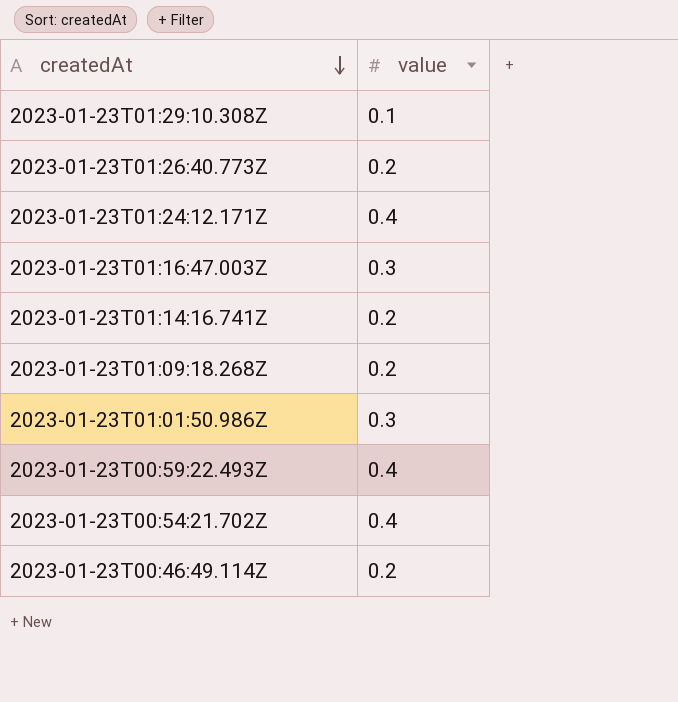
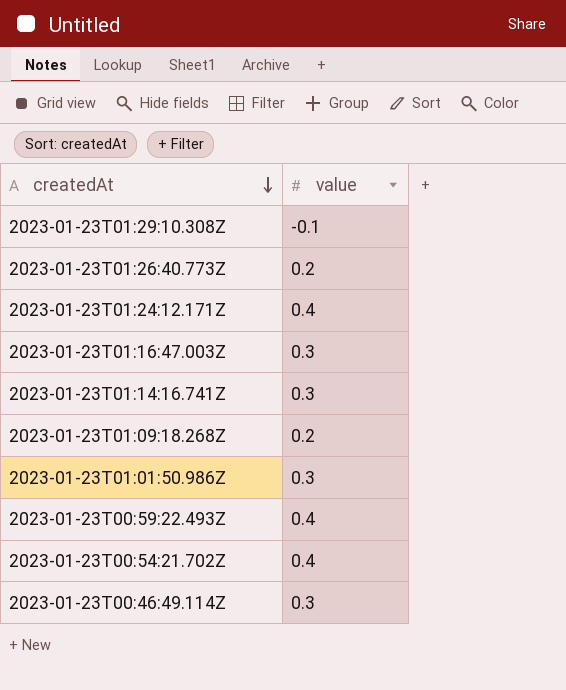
2023-01-23T01:29:10.308Z | value: 0.1 -> -0.1
2023-01-23T01:14:16.741Z | value: 0.2 -> 0.3
2023-01-23T00:46:49.114Z | value: 0.2 -> 0.3

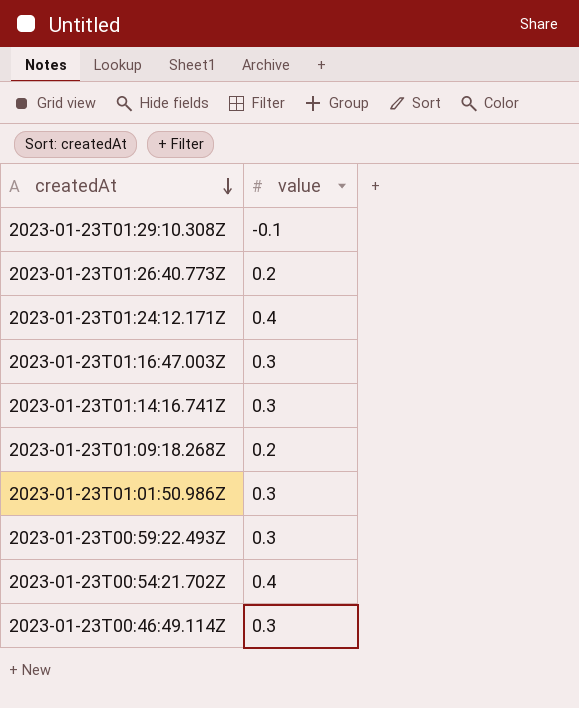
2023-01-23T00:59:22.493Z | value: 0.4 -> 0.3

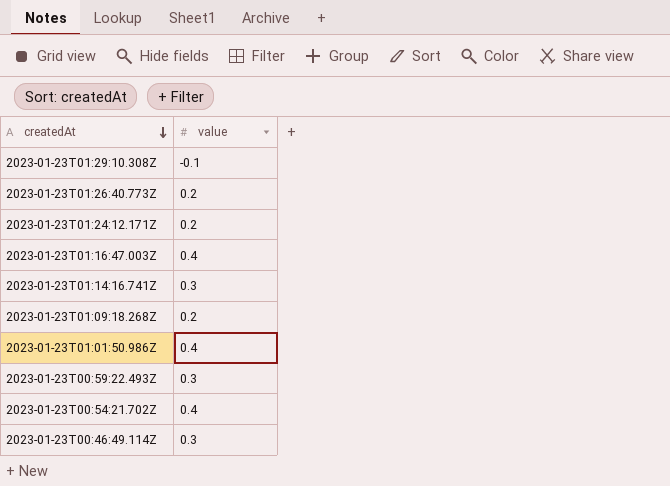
2023-01-23T01:24:12.171Z | value: 0.4 -> 0.2
2023-01-23T01:16:47.003Z | value: 0.3 -> 0.4
2023-01-23T01:01:50.986Z | value: 0.3 -> 0.4

